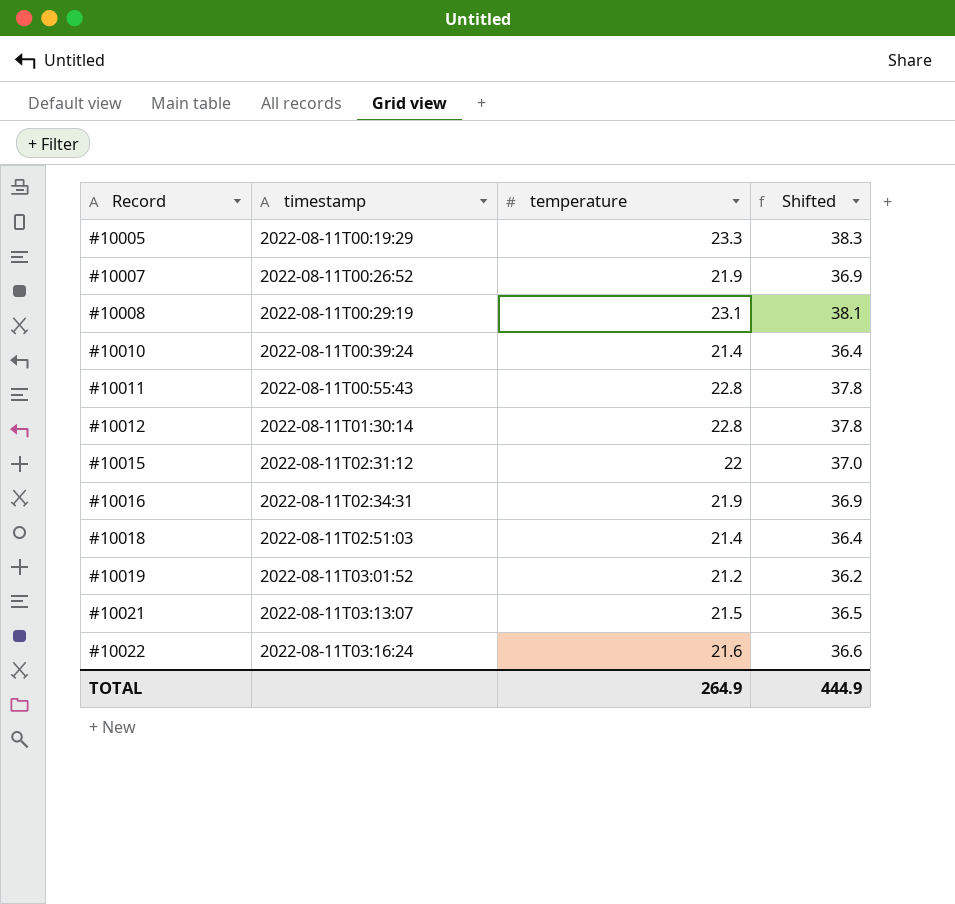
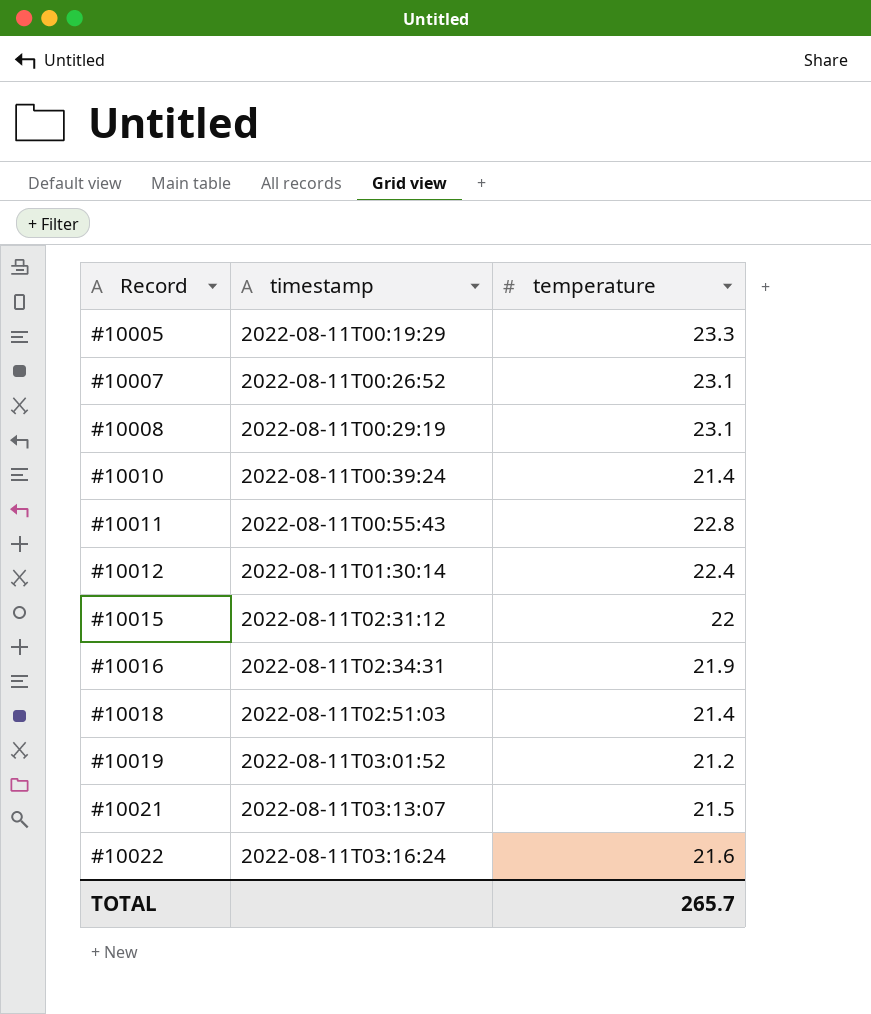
column Shifted | formula: [temperature] + 15 -> none
#10007 | temperature: 21.9 -> 23.1
#10012 | temperature: 22.8 -> 22.4
TOTAL | temperature: 264.9 -> 265.7

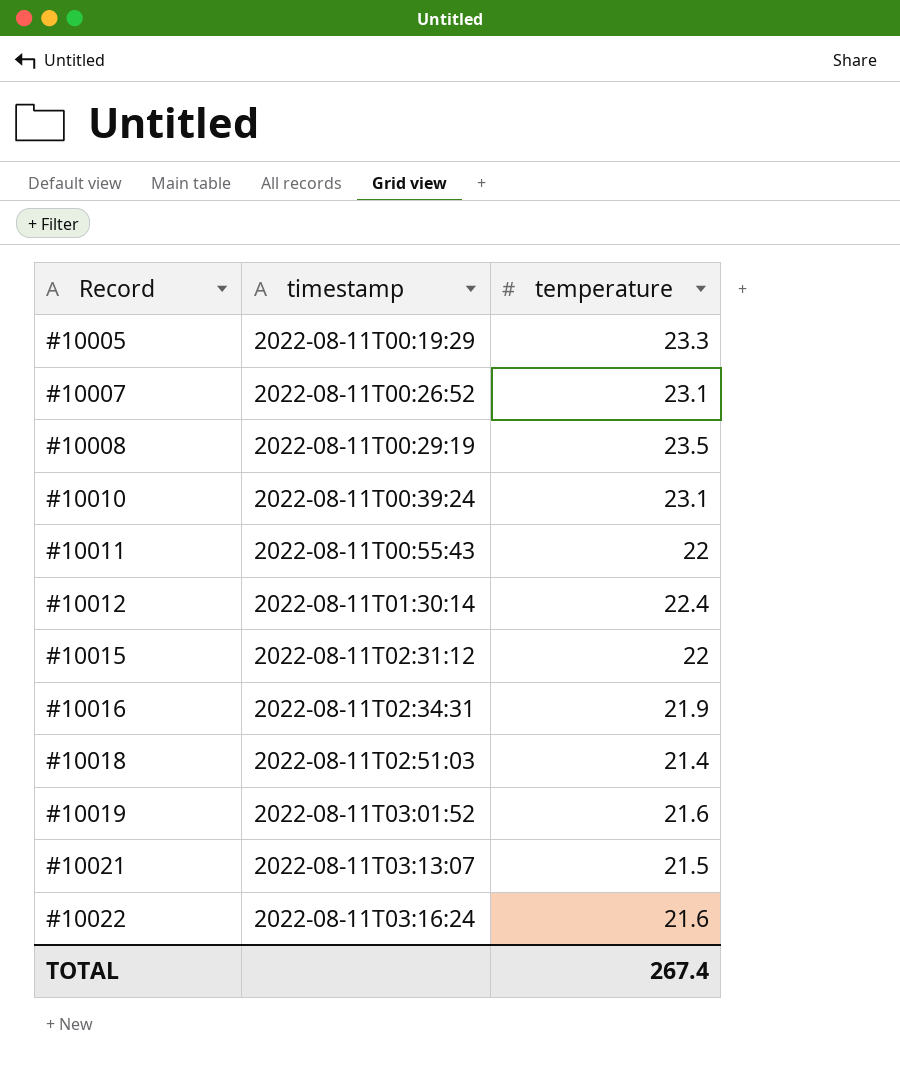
#10008 | temperature: 23.1 -> 23.5
#10010 | temperature: 21.4 -> 23.1
#10011 | temperature: 22.8 -> 22
#10019 | temperature: 21.2 -> 21.6
TOTAL | temperature: 265.7 -> 267.4

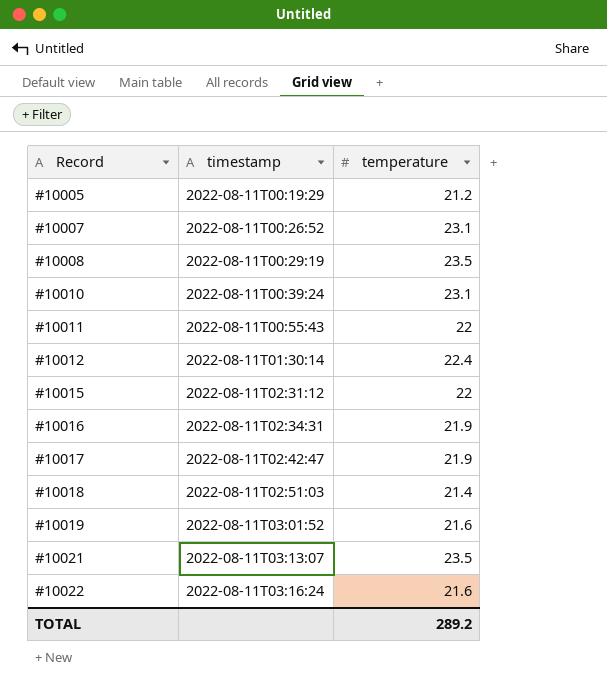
#10005 | temperature: 23.3 -> 21.2
row #10017: none -> 2022-08-11T02:42:47 | 21.9
#10021 | temperature: 21.5 -> 23.5
TOTAL | temperature: 267.4 -> 289.2

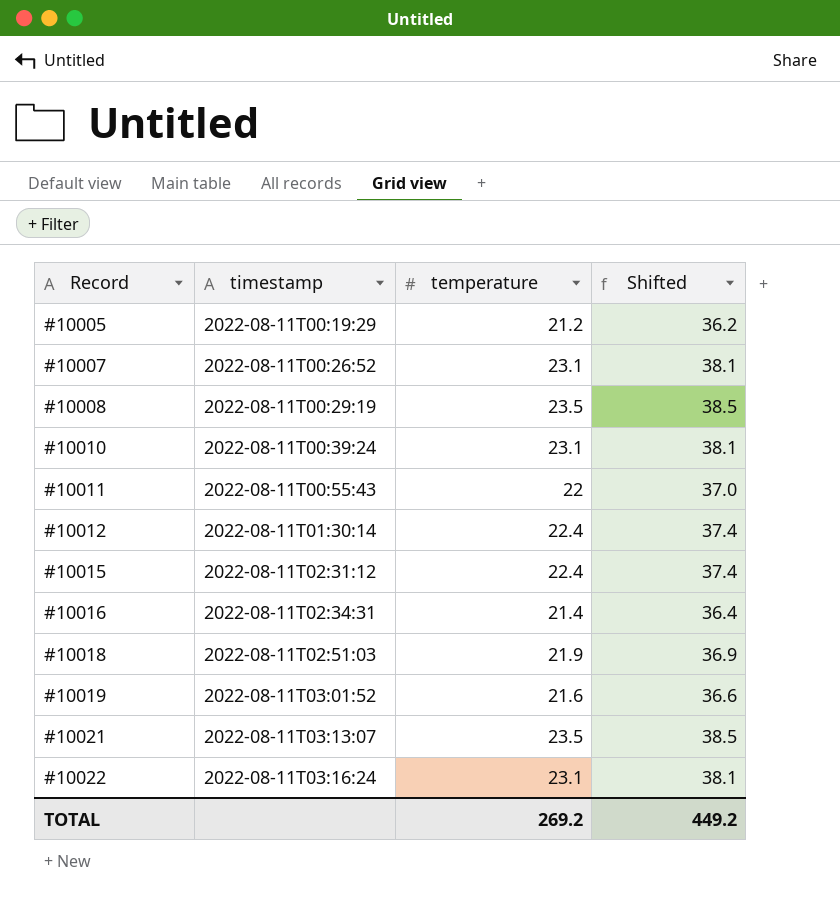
column Shifted | formula: none -> [temperature] + 15
row #10017: 2022-08-11T02:42:47 | 21.9 -> none
#10015 | temperature: 22 -> 22.4
#10016 | temperature: 21.9 -> 21.4
#10018 | temperature: 21.4 -> 21.9
#10022 | temperature: 21.6 -> 23.1
TOTAL | temperature: 289.2 -> 269.2

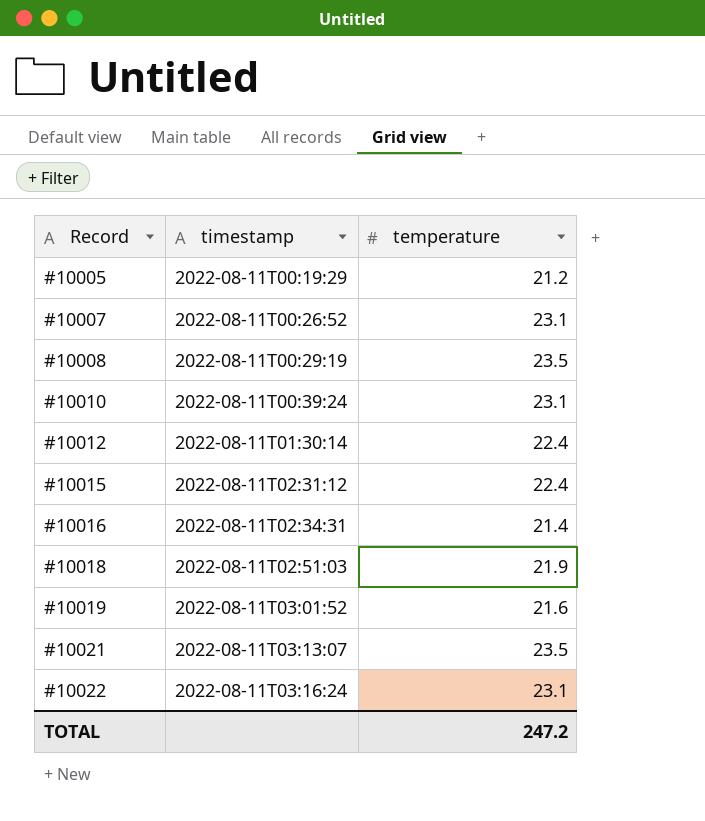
column Shifted | formula: [temperature] + 15 -> none
row #10011: 2022-08-11T00:55:43 | 22 | 37.0 -> none
TOTAL | temperature: 269.2 -> 247.2

